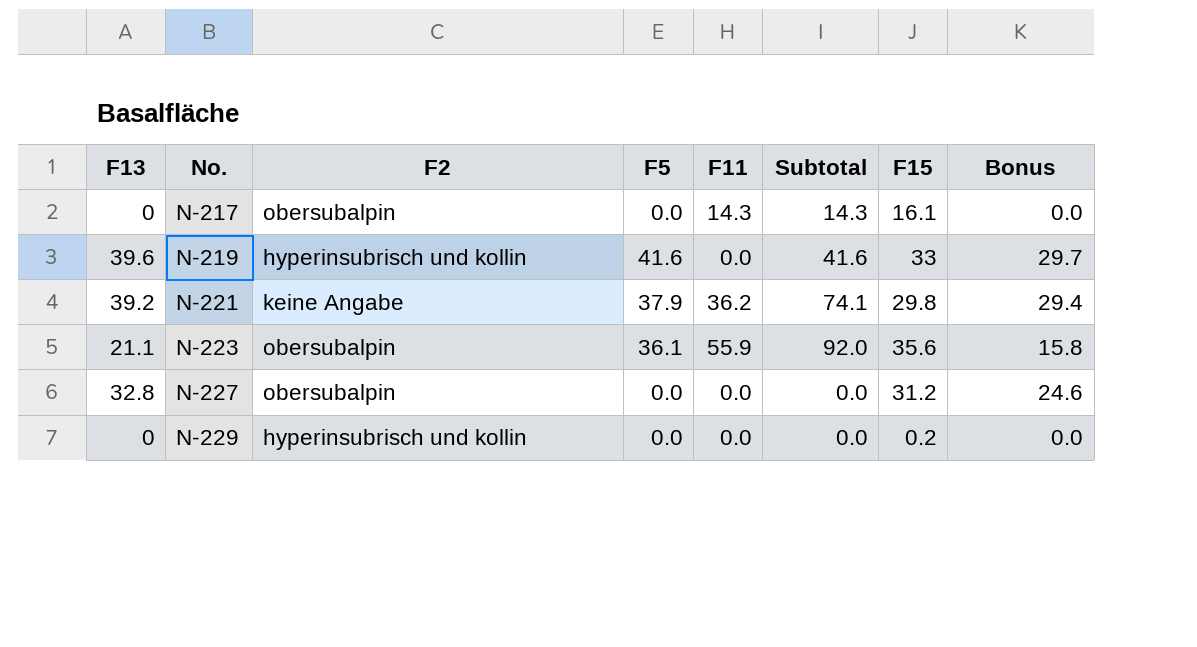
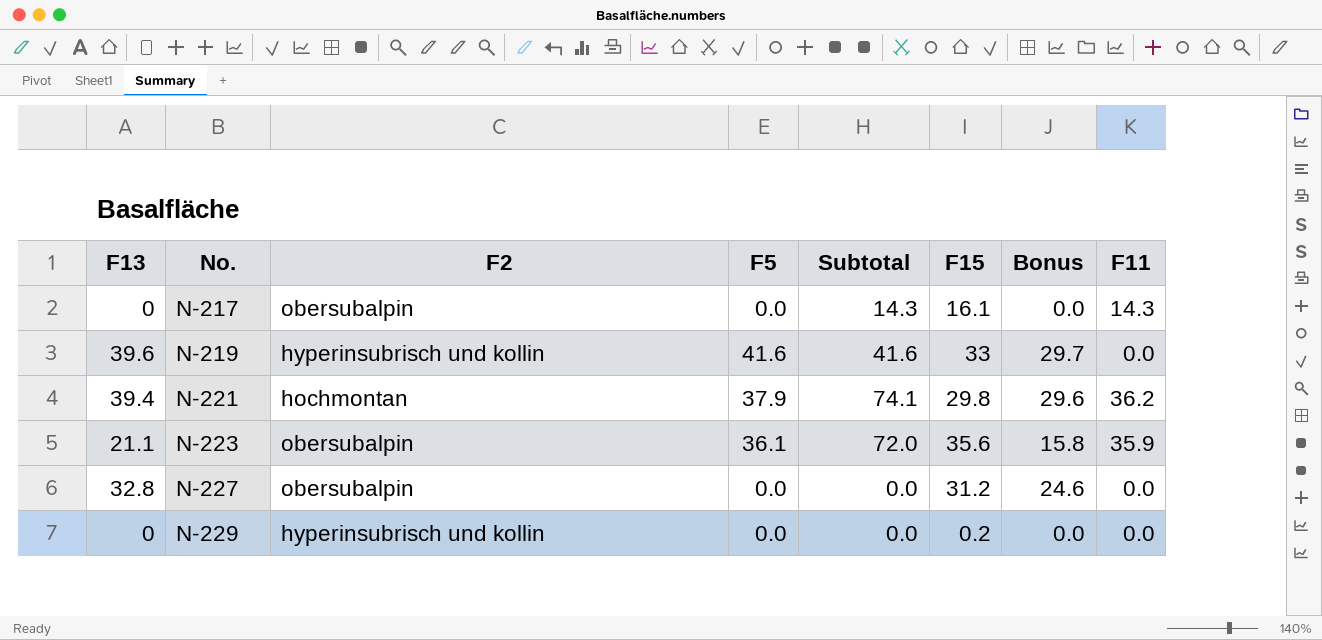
column F11 | position: 5 -> 8
N-221 | F13: 39.2 -> 39.4
N-221 | F2: keine Angabe -> hochmontan
N-221 | Bonus: 29.4 -> 29.6
N-223 | Subtotal: 92.0 -> 72.0
N-223 | F11: 55.9 -> 35.9

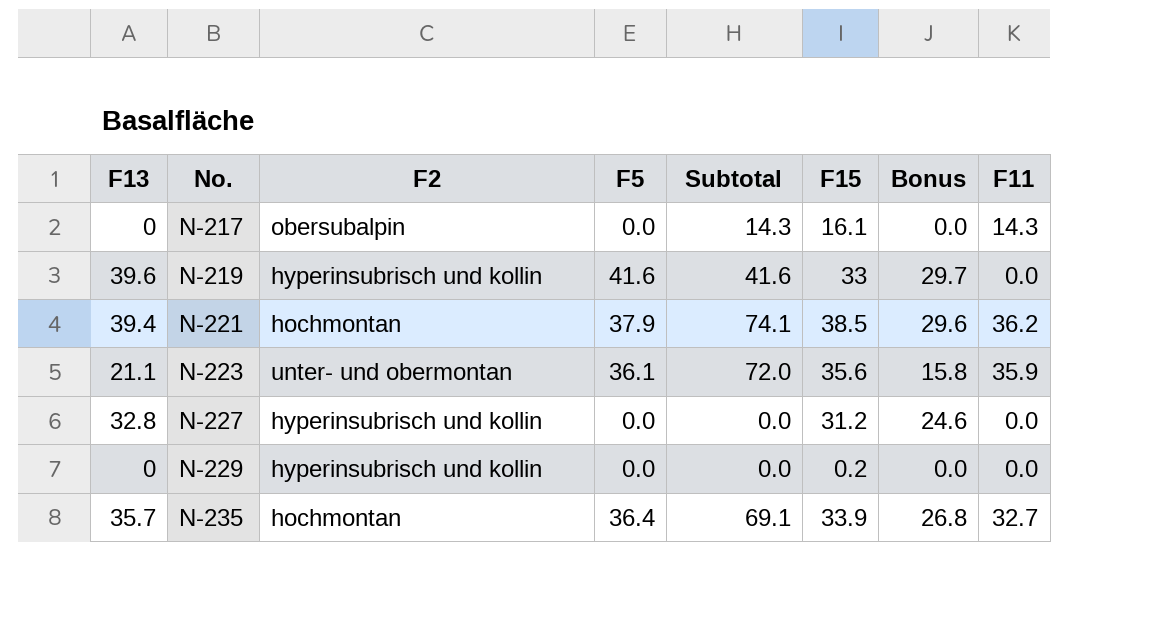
N-221 | F15: 29.8 -> 38.5
N-223 | F2: obersubalpin -> unter- und obermontan
N-227 | F2: obersubalpin -> hyperinsubrisch und kollin
row N-235: none -> 35.7 | hochmontan | 36.4 | 69.1 | 33.9 | 26.8 | 32.7

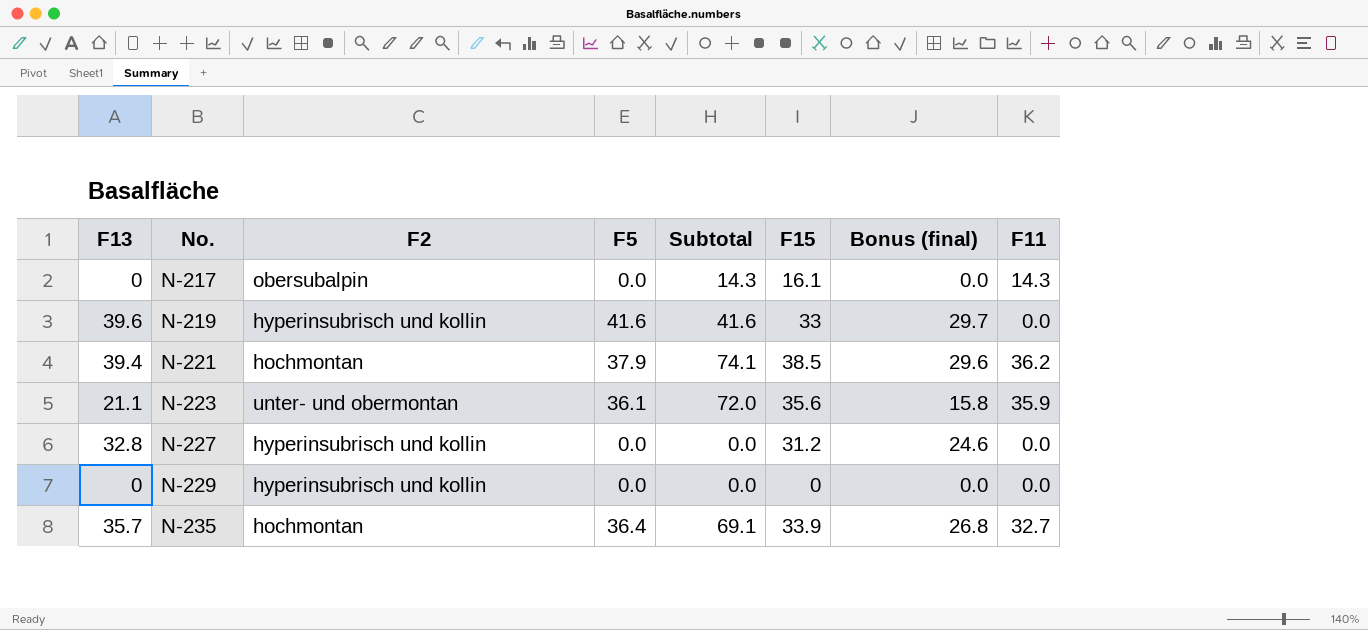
column name: Bonus -> Bonus (final)
N-229 | F15: 0.2 -> 0

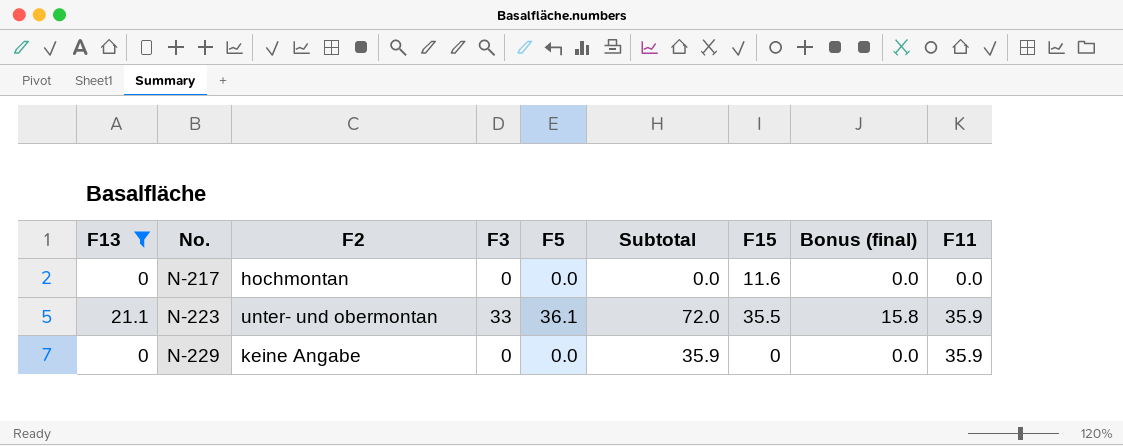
filter: none -> F13 <= 21.1
column F3 | position: none -> 4
N-217 | F2: obersubalpin -> hochmontan
N-217 | Subtotal: 14.3 -> 0.0
N-217 | F15: 16.1 -> 11.6
N-217 | F11: 14.3 -> 0.0
N-223 | F15: 35.6 -> 35.5
N-229 | F2: hyperinsubrisch und kollin -> keine Angabe
N-229 | Subtotal: 0.0 -> 35.9
N-229 | F11: 0.0 -> 35.9

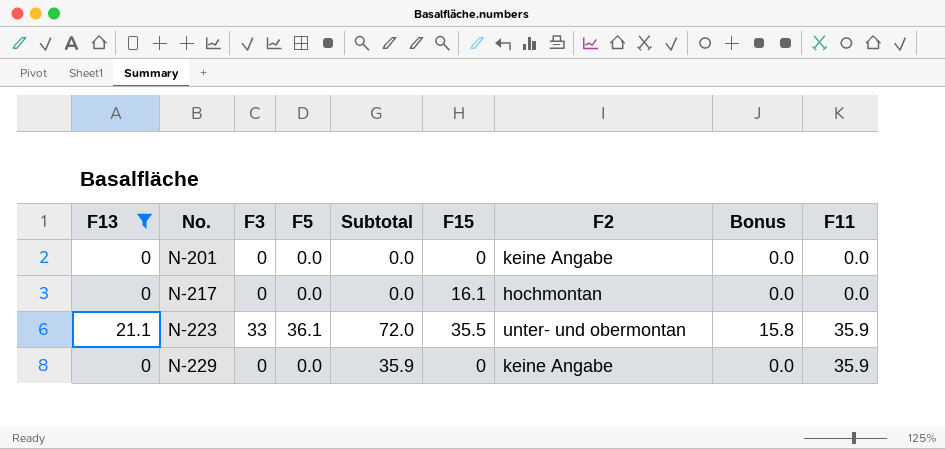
column F2 | position: 3 -> 7
column name: Bonus (final) -> Bonus
row N-201: none -> 0 | 0 | 0.0 | 0.0 | 0 | keine Angabe | 0.0 | 0.0
N-217 | F15: 11.6 -> 16.1

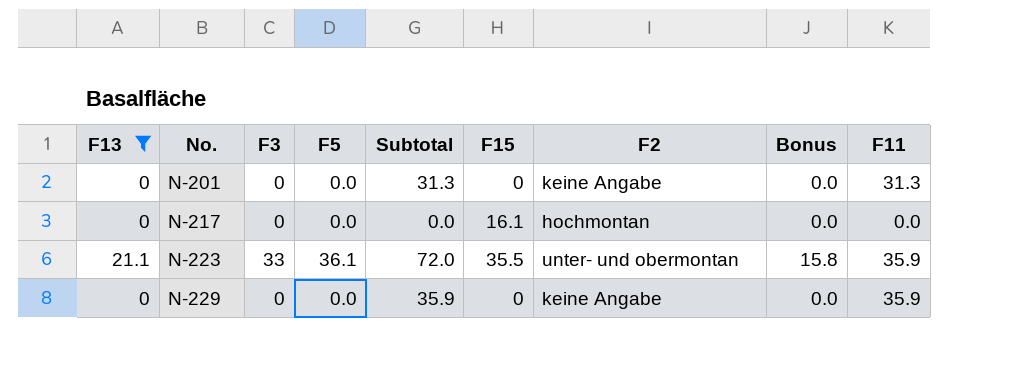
N-201 | Subtotal: 0.0 -> 31.3
N-201 | F11: 0.0 -> 31.3

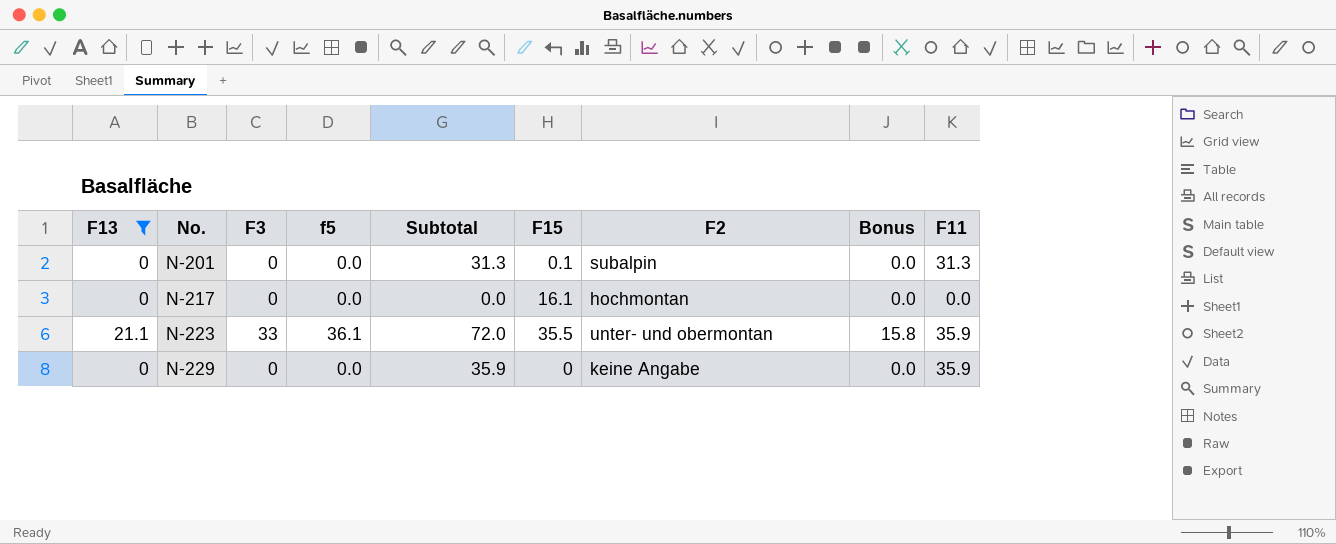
column name: F5 -> f5
N-201 | F15: 0 -> 0.1
N-201 | F2: keine Angabe -> subalpin

